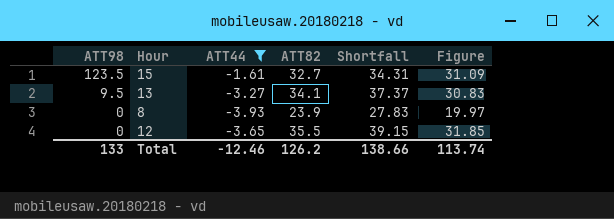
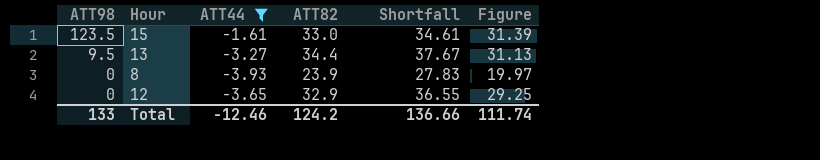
15 | ATT82: 32.7 -> 33.0
15 | Shortfall: 34.31 -> 34.61
15 | Figure: 31.09 -> 31.39
13 | ATT82: 34.1 -> 34.4
13 | Shortfall: 37.37 -> 37.67
13 | Figure: 30.83 -> 31.13
12 | ATT82: 35.5 -> 32.9
12 | Shortfall: 39.15 -> 36.55
12 | Figure: 31.85 -> 29.25
Total | ATT82: 126.2 -> 124.2
Total | Shortfall: 138.66 -> 136.66
Total | Figure: 113.74 -> 111.74

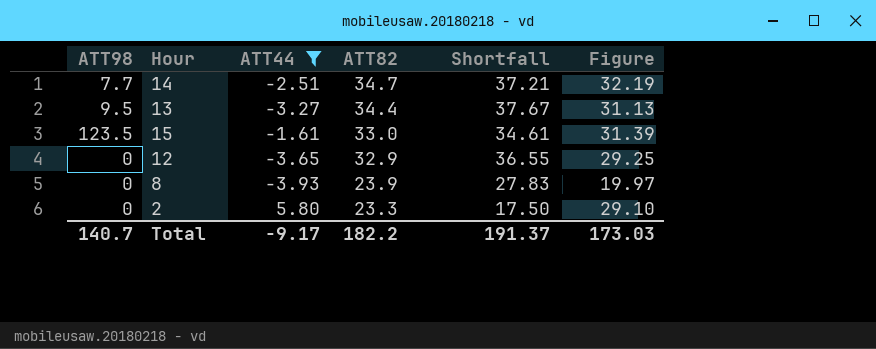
row order: ATT98 descending -> ATT82 descending
row 14: none -> 7.7 | -2.51 | 34.7 | 37.21 | 32.19
row 2: none -> 0 | 5.80 | 23.3 | 17.50 | 29.10
Total | ATT98: 133 -> 140.7
Total | ATT44: -12.46 -> -9.17
Total | ATT82: 124.2 -> 182.2
Total | Shortfall: 136.66 -> 191.37
Total | Figure: 111.74 -> 173.03

